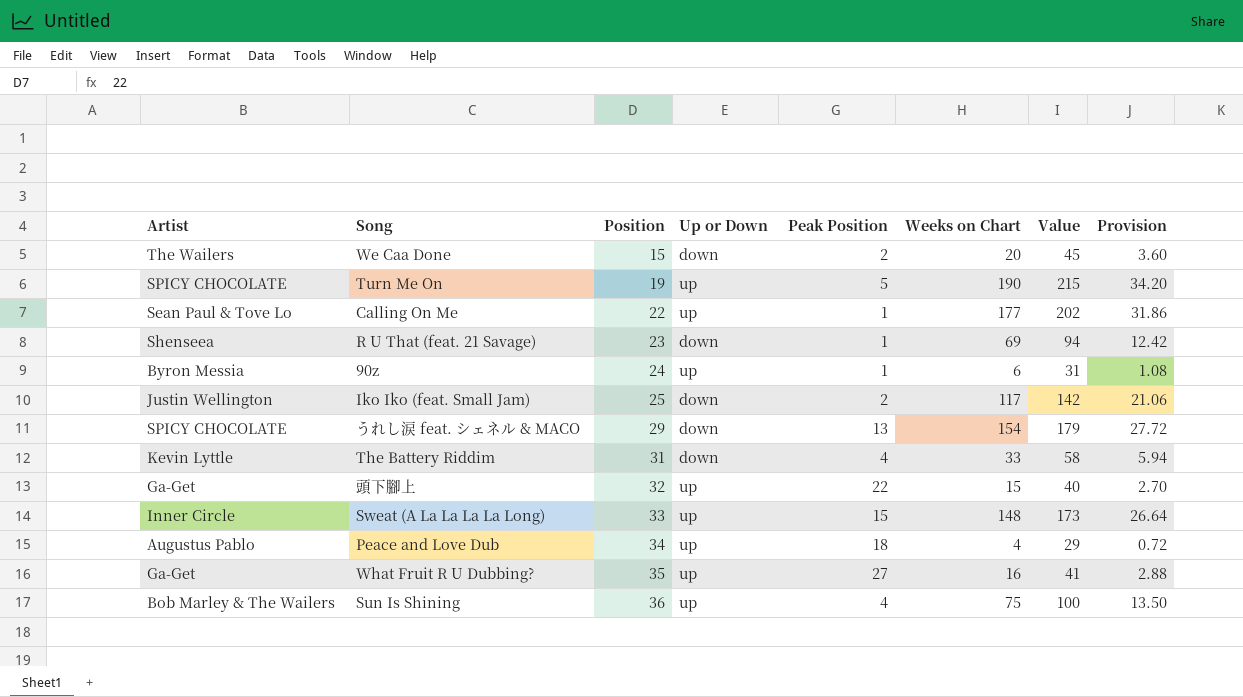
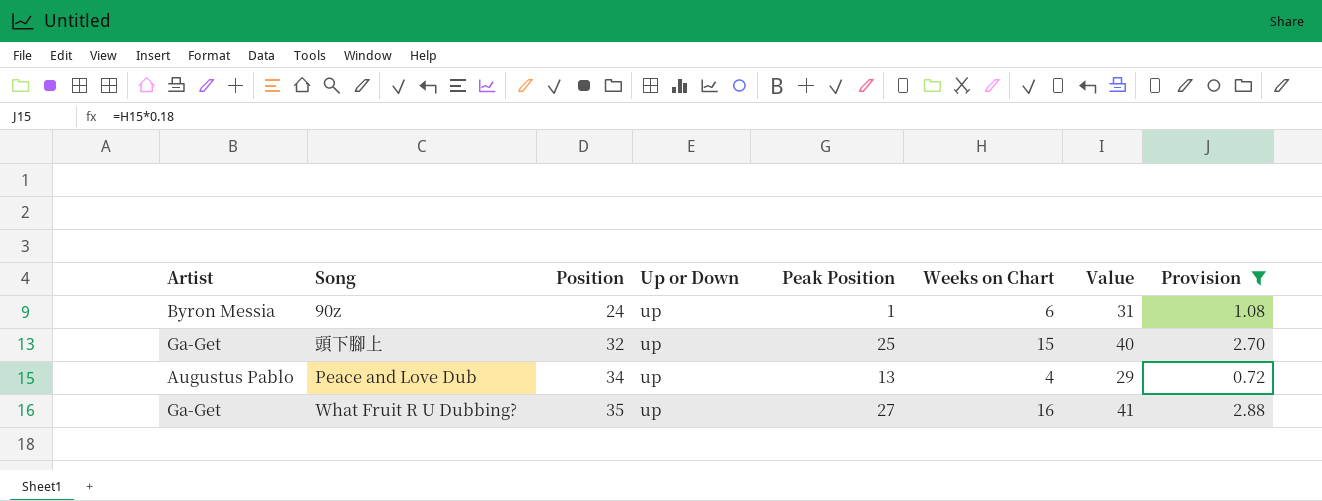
filter: none -> Provision <= 2.88
頭下腳上 | Peak Position: 22 -> 25
Peace and Love Dub | Peak Position: 18 -> 13

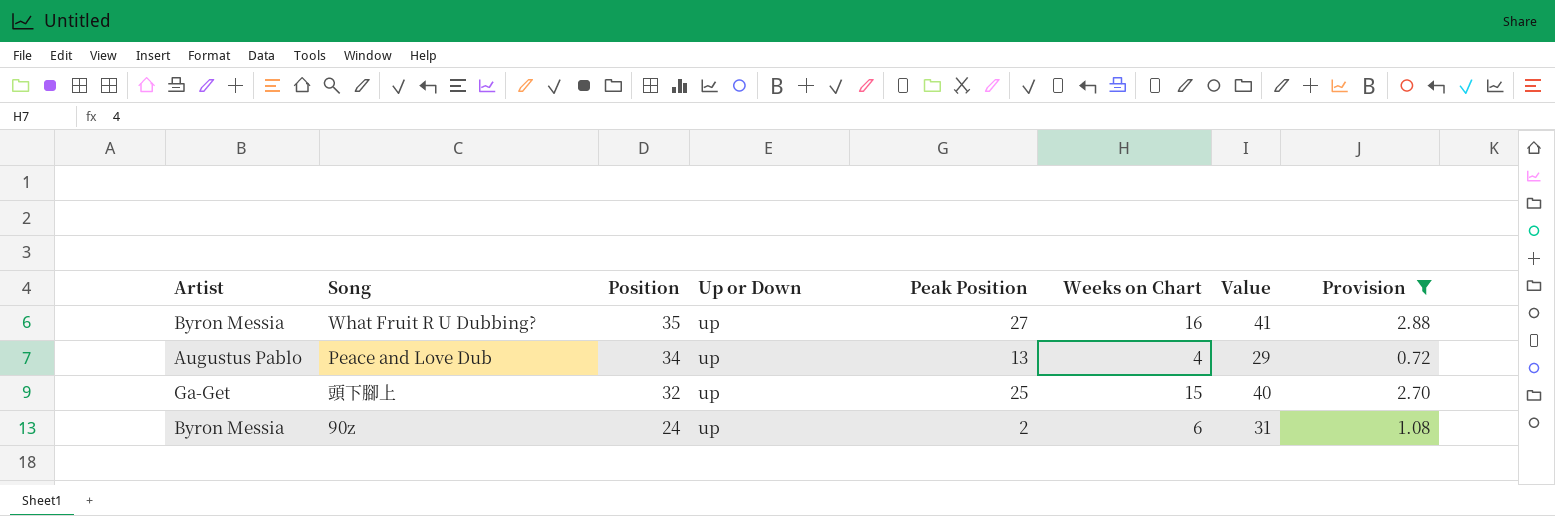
row order: Position ascending -> Position descending
What Fruit R U Dubbing? | Artist: Ga-Get -> Byron Messia
90z | Peak Position: 1 -> 2

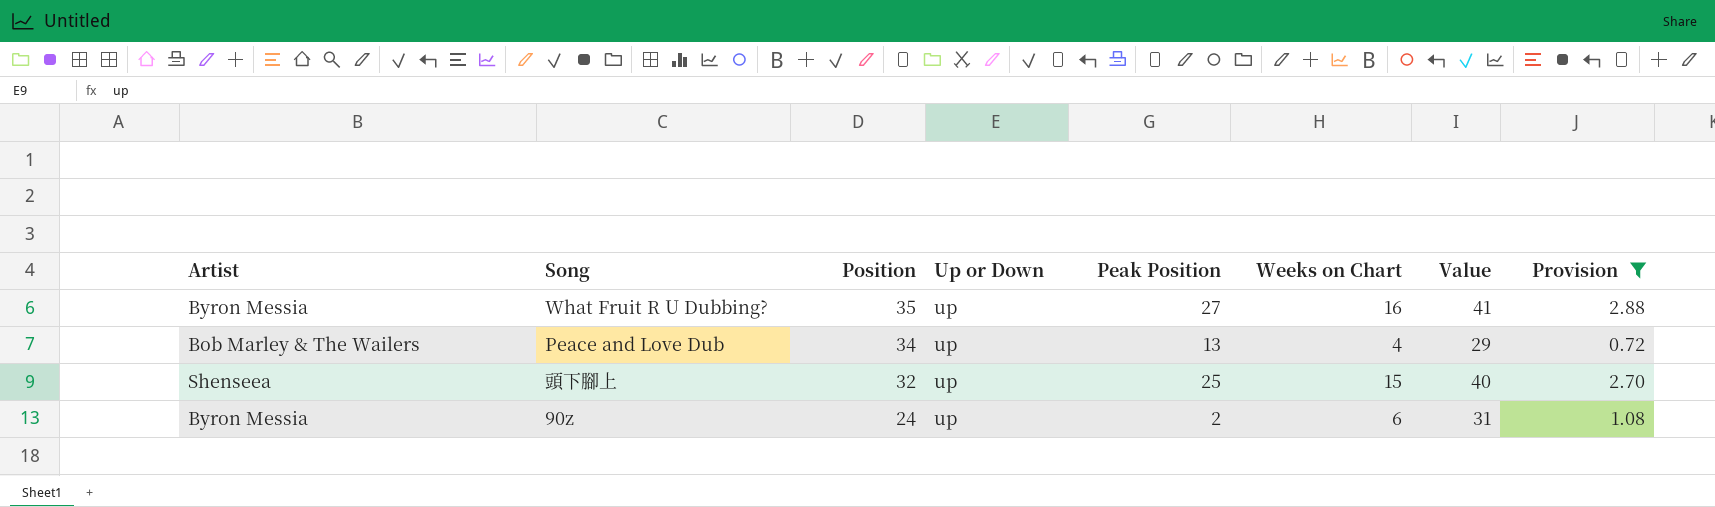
Peace and Love Dub | Artist: Augustus Pablo -> Bob Marley & The Wailers
頭下腳上 | Artist: Ga-Get -> Shenseea

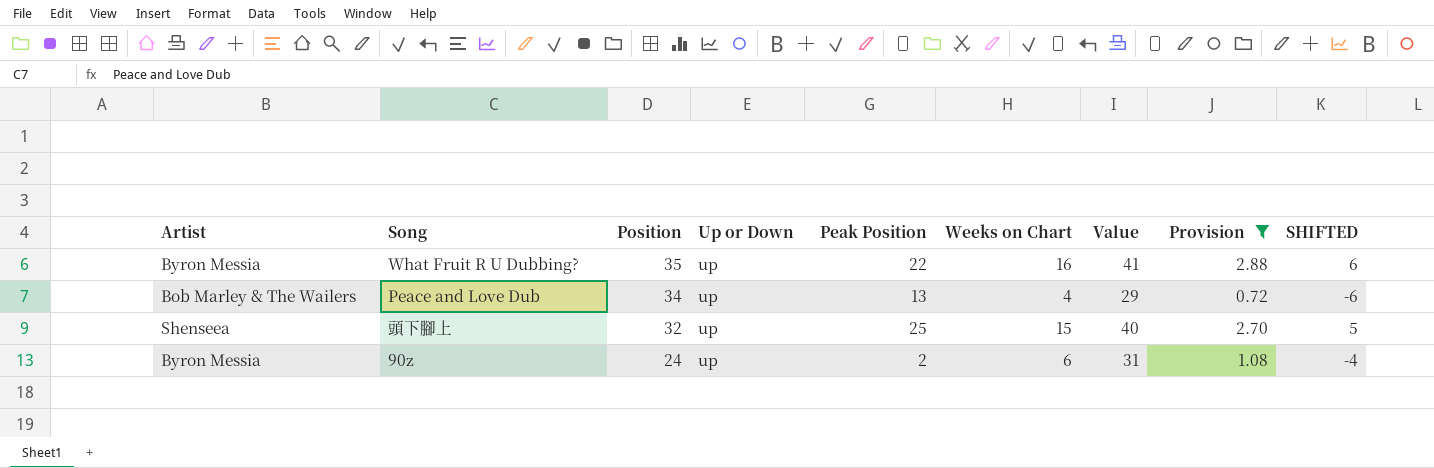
column SHIFTED | formula: none -> [Weeks on Chart] - 10
What Fruit R U Dubbing? | Peak Position: 27 -> 22

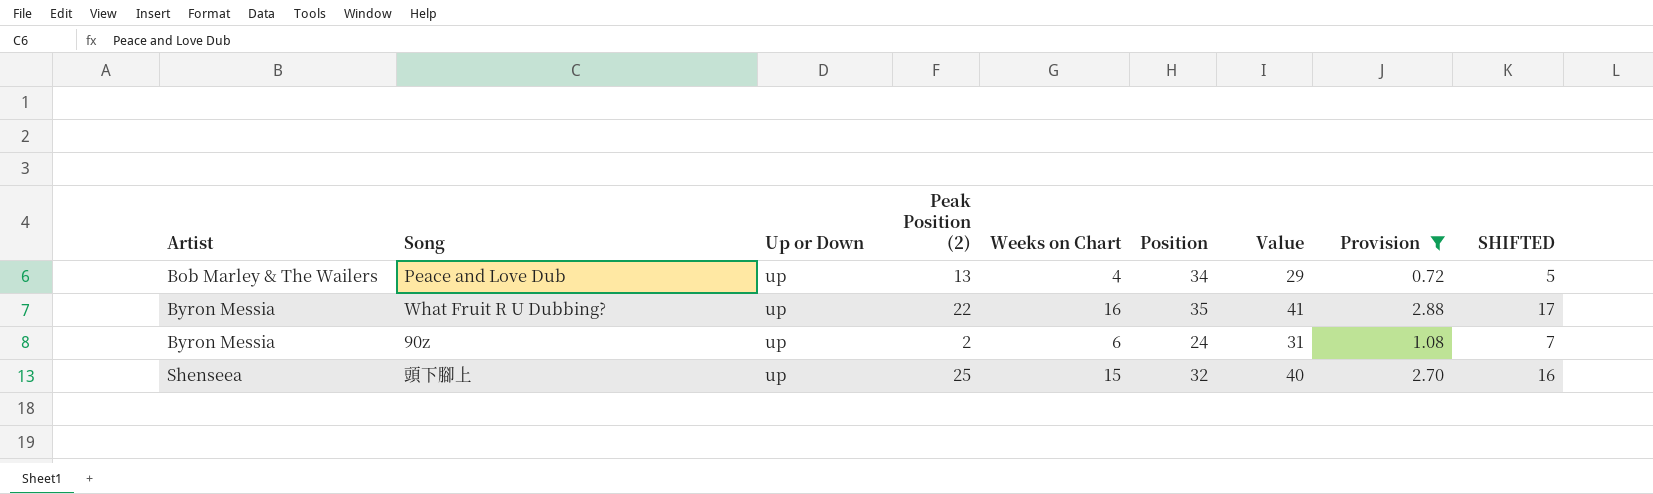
row order: Position descending -> Artist ascending
column name: Peak Position -> Peak Position (2)
column Position | position: 3 -> 6
column SHIFTED | formula: [Weeks on Chart] - 10 -> [Weeks on Chart] + 1

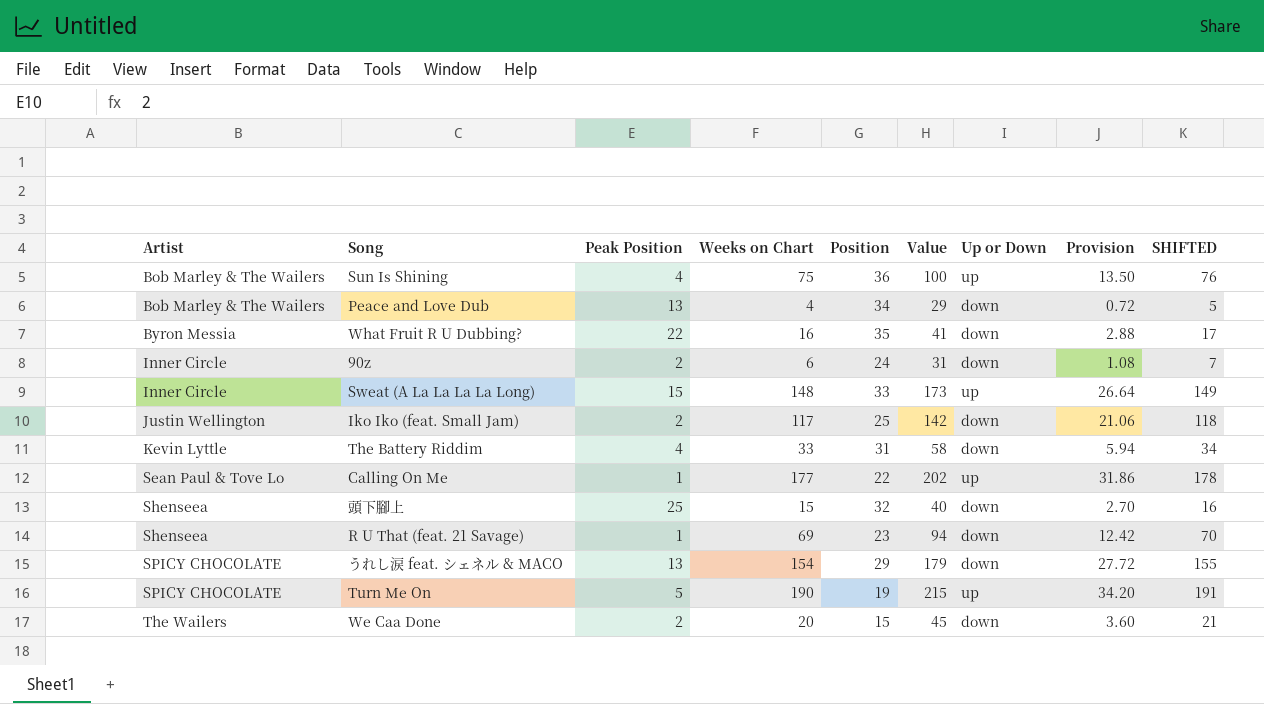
filter: Provision <= 2.88 -> none
column name: Peak Position (2) -> Peak Position
column Up or Down | position: 3 -> 7
Peace and Love Dub | Up or Down: up -> down
What Fruit R U Dubbing? | Up or Down: up -> down
90z | Artist: Byron Messia -> Inner Circle
90z | Up or Down: up -> down
頭下腳上 | Up or Down: up -> down

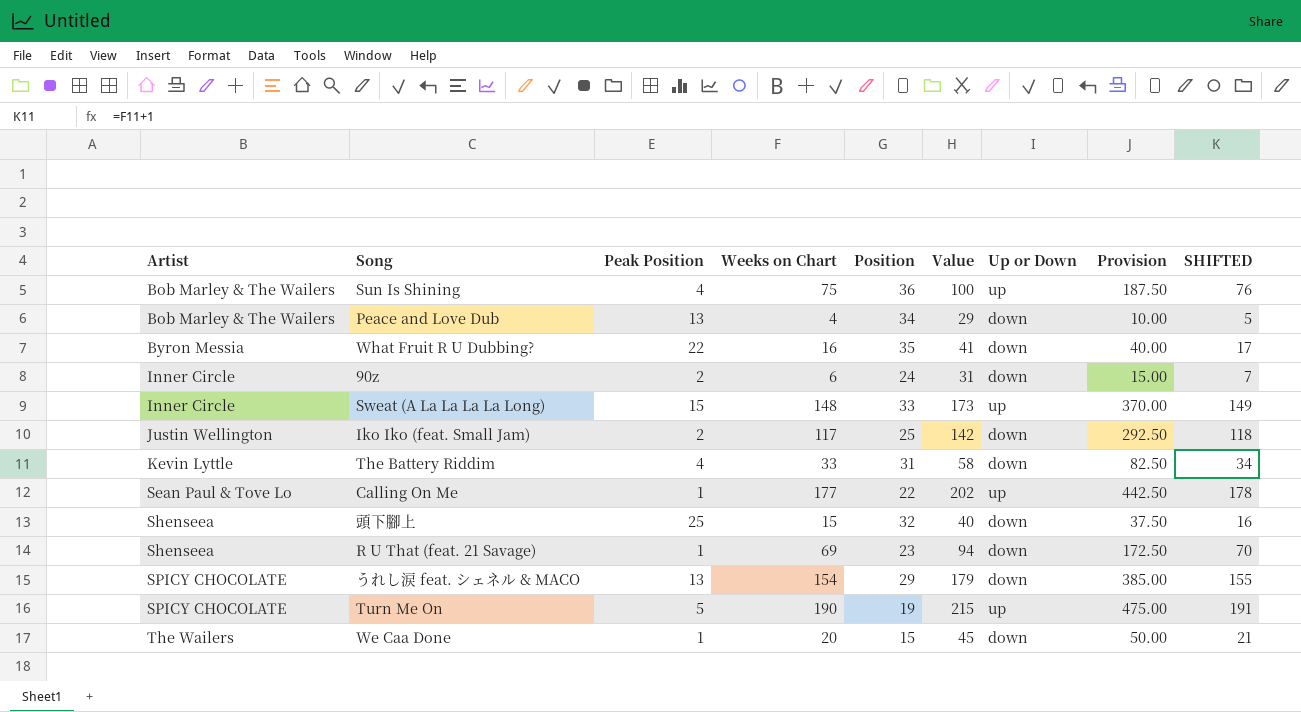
column Provision | formula: [Weeks on Chart] * 0.18 -> [Weeks on Chart] * 2.5
We Caa Done | Peak Position: 2 -> 1

